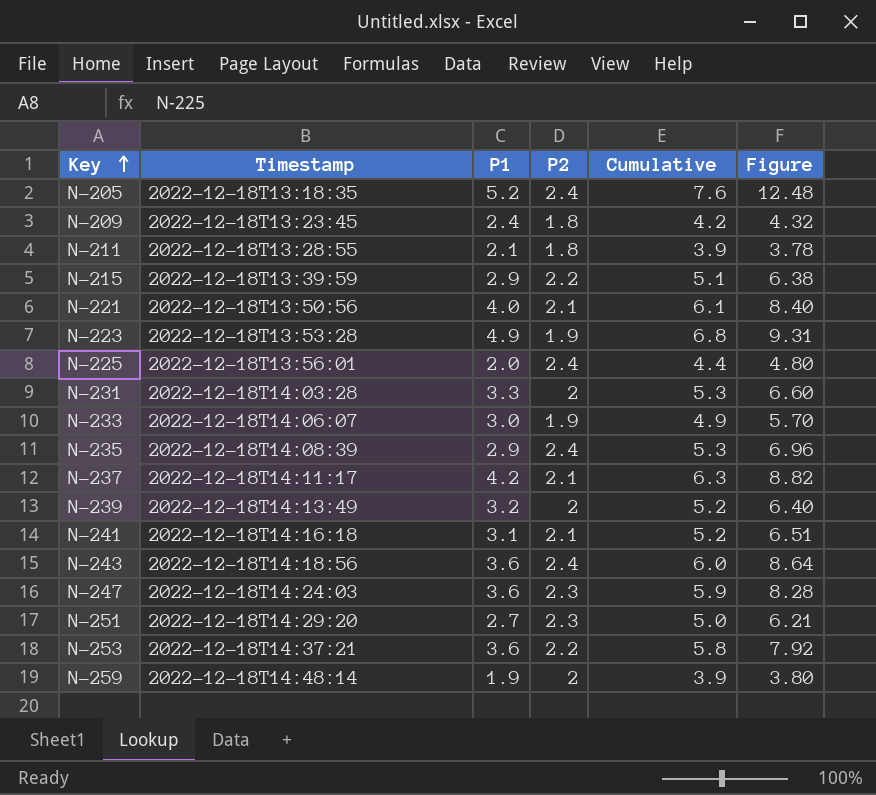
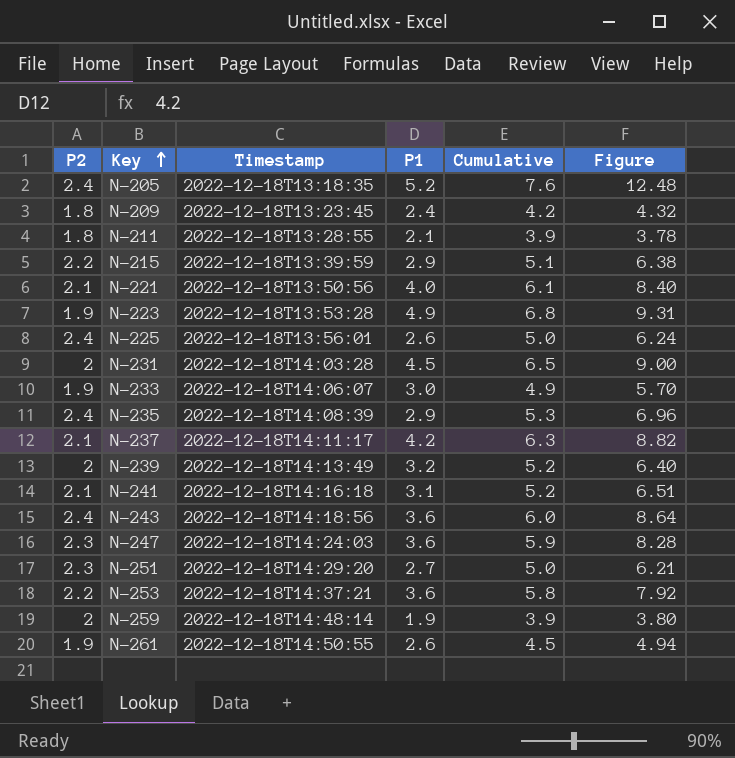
column P2 | position: 4 -> 1
N-225 | P1: 2.0 -> 2.6
N-225 | Cumulative: 4.4 -> 5.0
N-225 | Figure: 4.80 -> 6.24
N-231 | P1: 3.3 -> 4.5
N-231 | Cumulative: 5.3 -> 6.5
N-231 | Figure: 6.60 -> 9.00
row N-261: none -> 1.9 | 2022-12-18T14:50:55 | 2.6 | 4.5 | 4.94

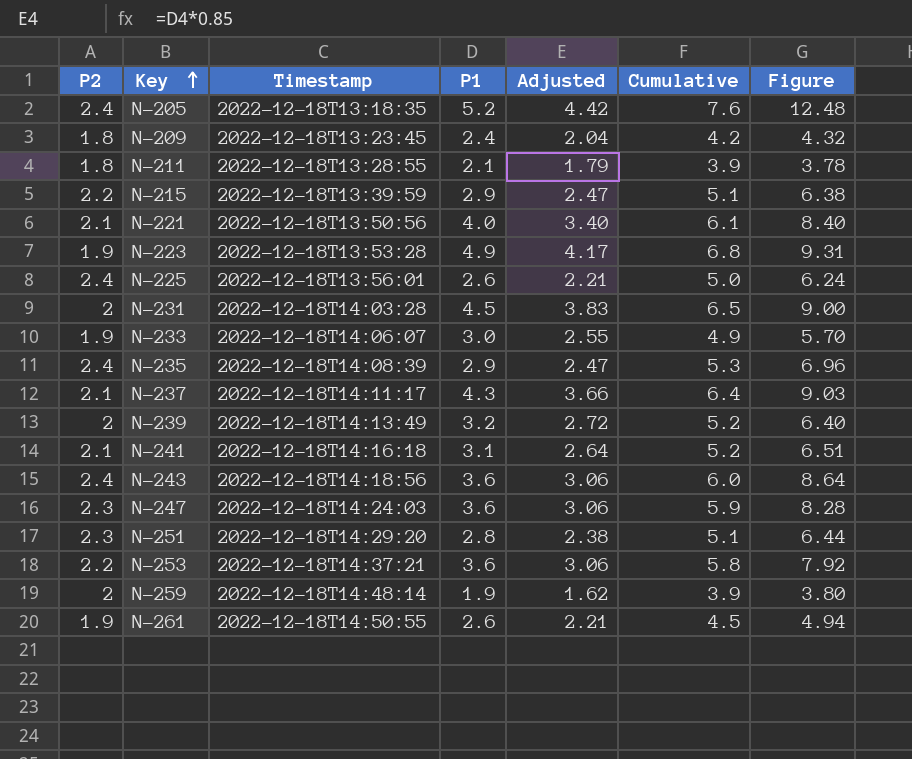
column Adjusted | formula: none -> [P1] * 0.85
N-237 | P1: 4.2 -> 4.3
N-237 | Cumulative: 6.3 -> 6.4
N-237 | Figure: 8.82 -> 9.03
N-251 | P1: 2.7 -> 2.8
N-251 | Cumulative: 5.0 -> 5.1
N-251 | Figure: 6.21 -> 6.44

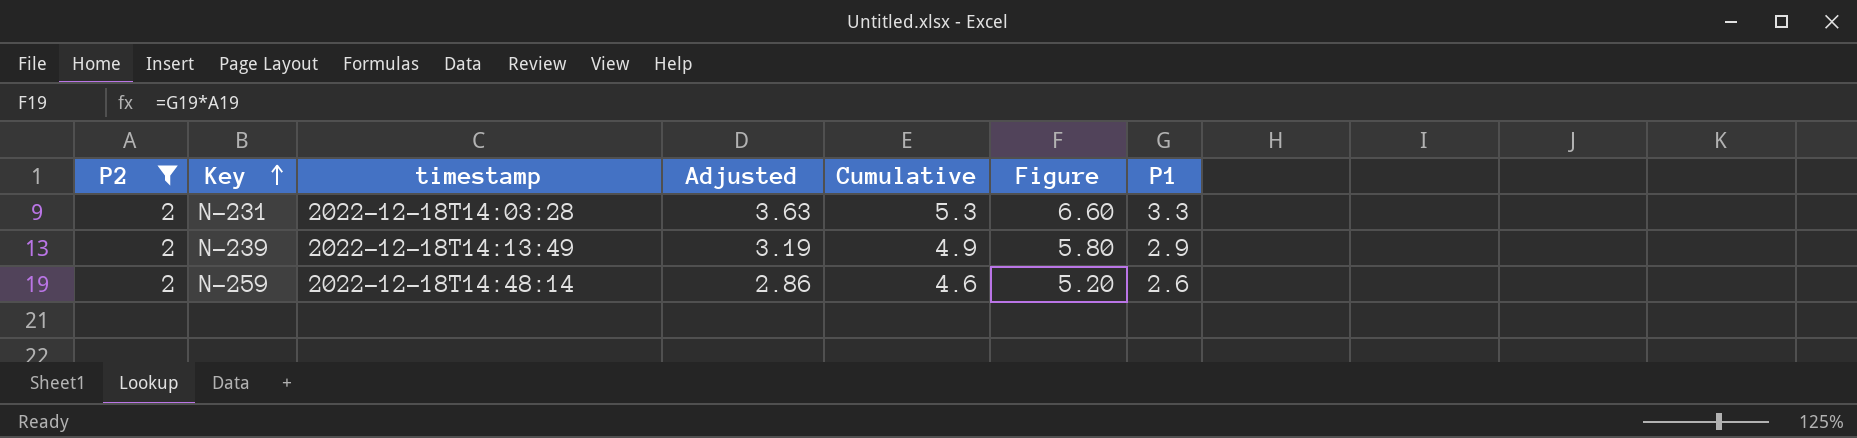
filter: none -> P2 = 2
column name: Timestamp -> timestamp
column Adjusted | formula: [P1] * 0.85 -> [P1] * 1.1
column P1 | position: 4 -> 7
N-231 | Cumulative: 6.5 -> 5.3
N-231 | Figure: 9.00 -> 6.60
N-231 | P1: 4.5 -> 3.3
N-239 | Cumulative: 5.2 -> 4.9
N-239 | Figure: 6.40 -> 5.80
N-239 | P1: 3.2 -> 2.9
N-259 | Cumulative: 3.9 -> 4.6
N-259 | Figure: 3.80 -> 5.20
N-259 | P1: 1.9 -> 2.6

